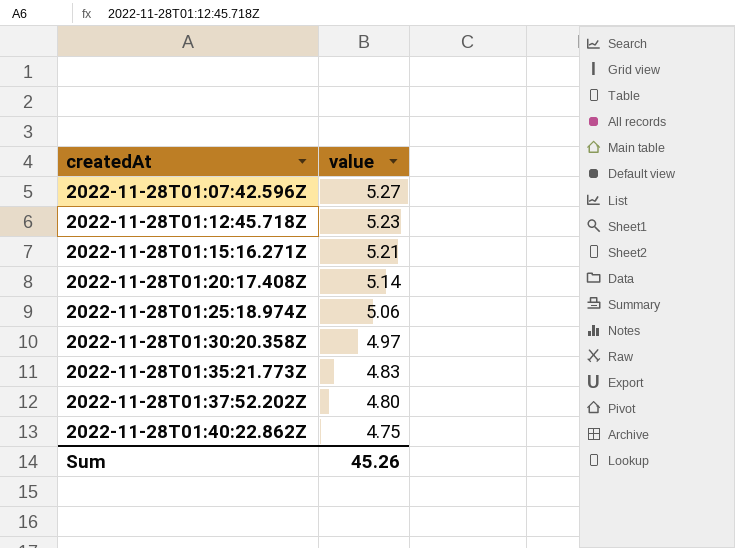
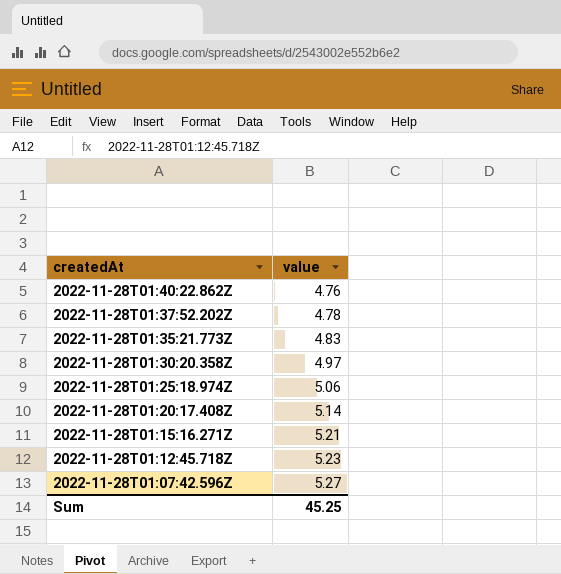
row order: createdAt ascending -> createdAt descending
2022-11-28T01:40:22.862Z | value: 4.75 -> 4.76
2022-11-28T01:37:52.202Z | value: 4.80 -> 4.78
Sum | value: 45.26 -> 45.25

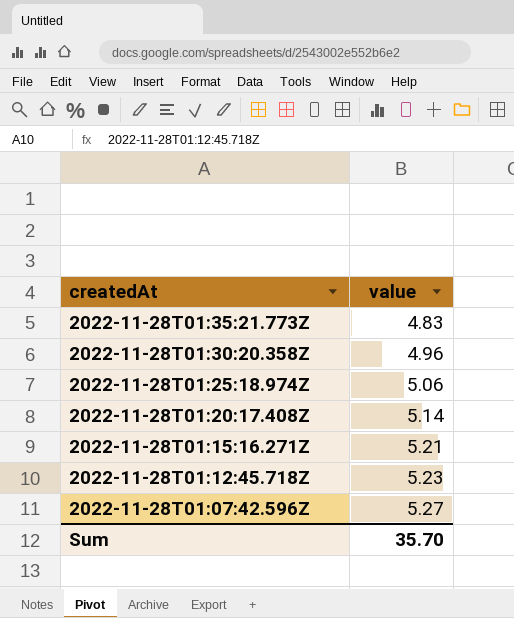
row 2022-11-28T01:40:22.862Z: 4.76 -> none
row 2022-11-28T01:37:52.202Z: 4.78 -> none
2022-11-28T01:30:20.358Z | value: 4.97 -> 4.96
Sum | value: 45.25 -> 35.70

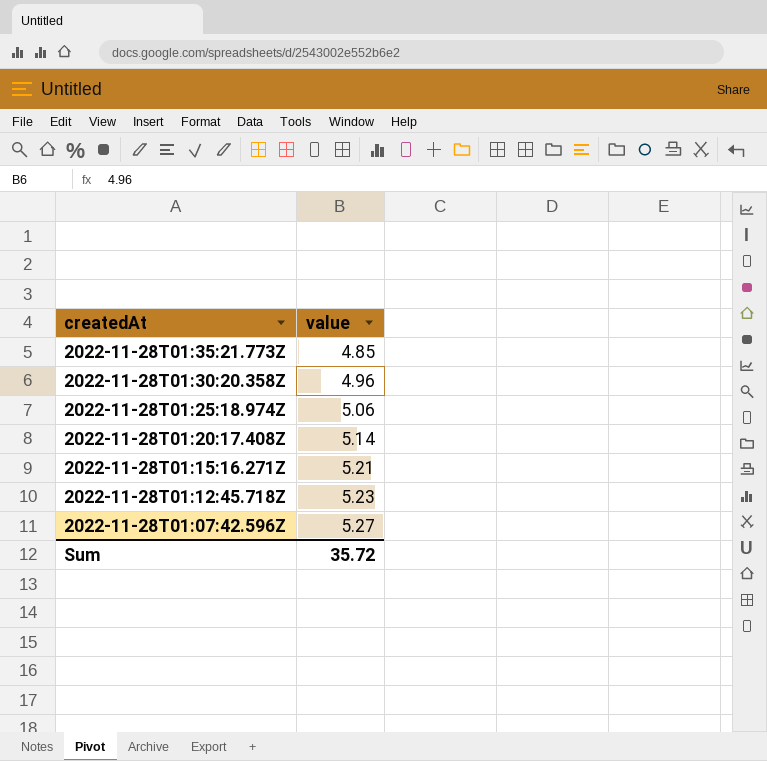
2022-11-28T01:35:21.773Z | value: 4.83 -> 4.85
Sum | value: 35.70 -> 35.72

